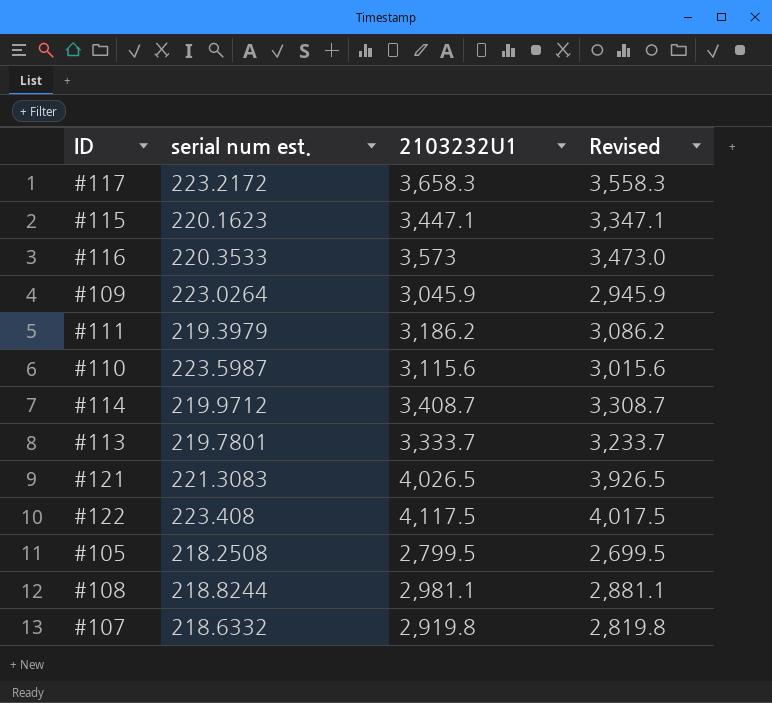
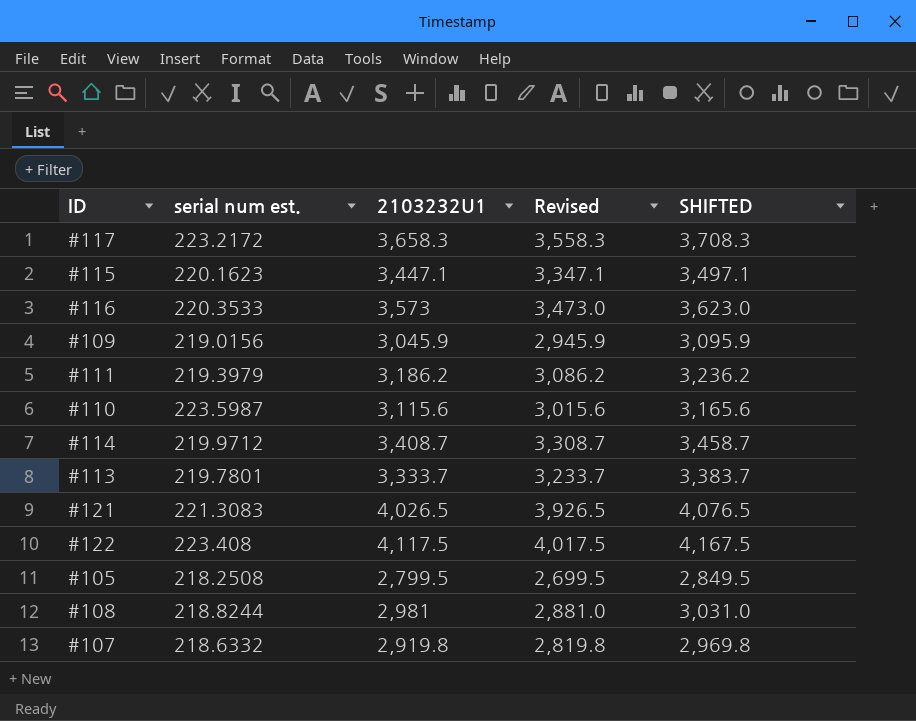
column SHIFTED | formula: none -> [2103232U1] + 50
#109 | serial num est.: 223.0264 -> 219.0156
#108 | 2103232U1: 2,981.1 -> 2,981
#108 | Revised: 2,881.1 -> 2,881.0

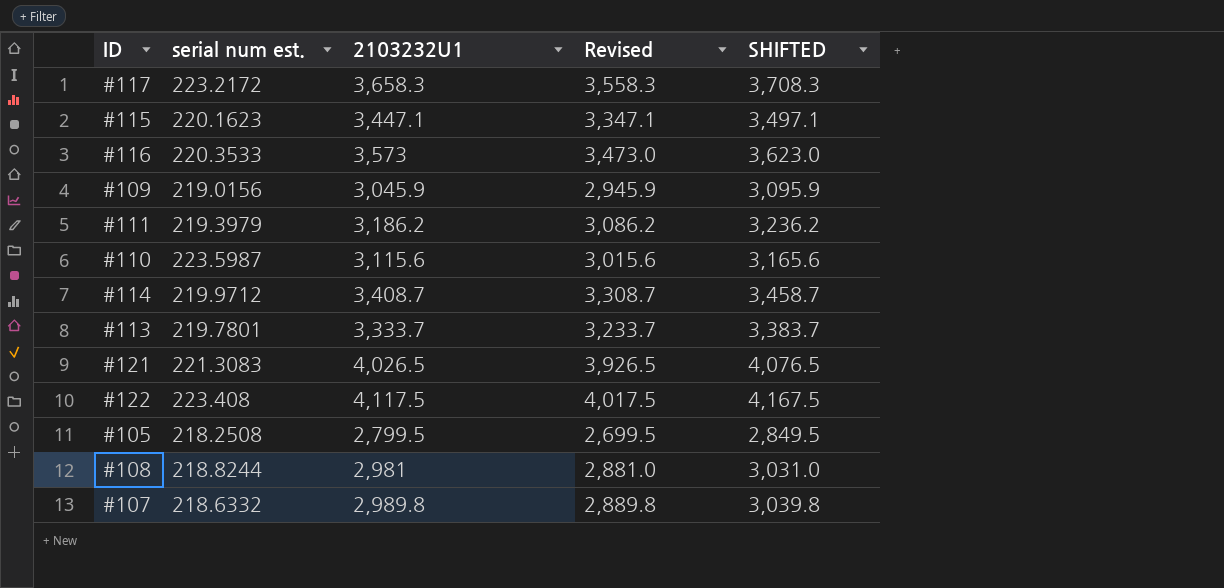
#107 | 2103232U1: 2,919.8 -> 2,989.8
#107 | Revised: 2,819.8 -> 2,889.8
#107 | SHIFTED: 2,969.8 -> 3,039.8

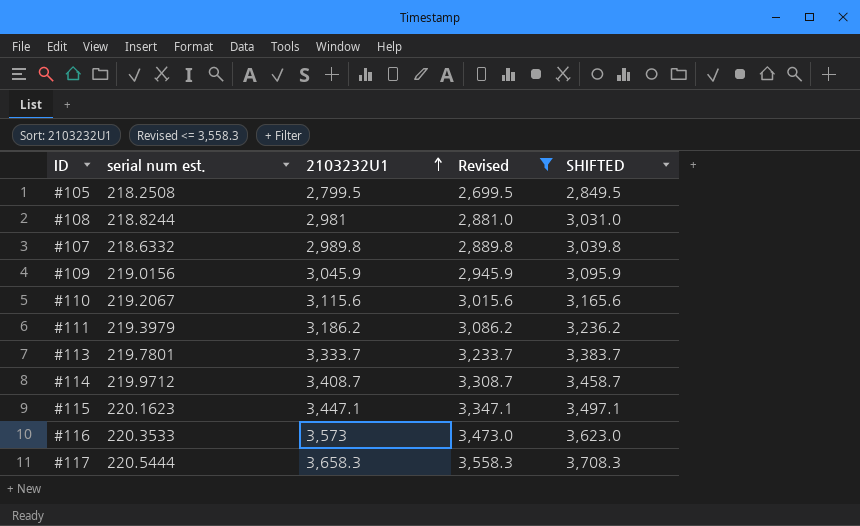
filter: none -> Revised <= 3,558.3
row order: none -> 2103232U1 ascending
#110 | serial num est.: 223.5987 -> 219.2067
#117 | serial num est.: 223.2172 -> 220.5444

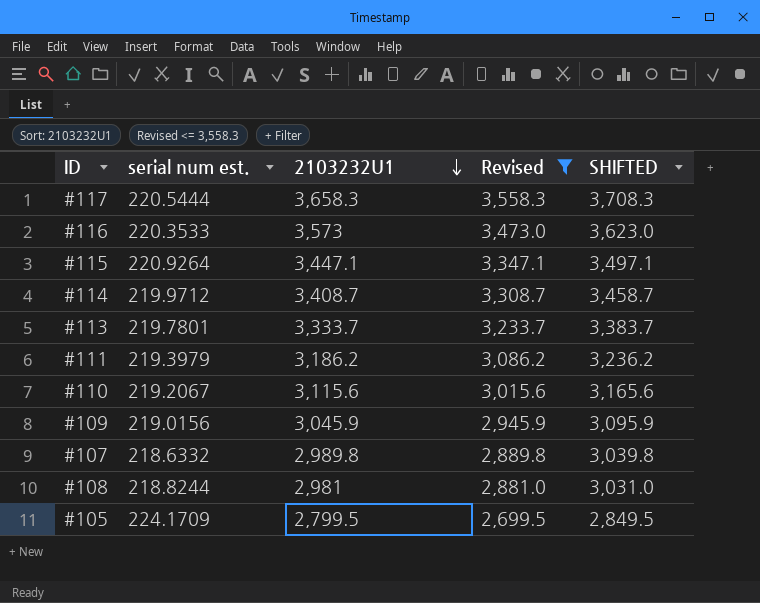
row order: 2103232U1 ascending -> 2103232U1 descending
#115 | serial num est.: 220.1623 -> 220.9264
#105 | serial num est.: 218.2508 -> 224.1709

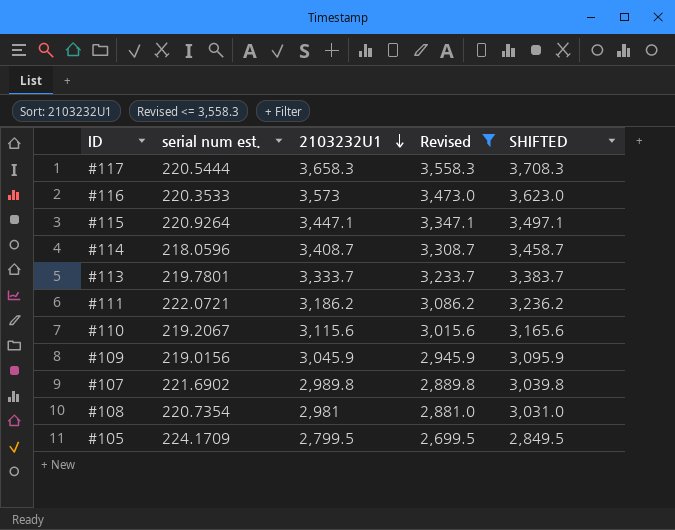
#114 | serial num est.: 219.9712 -> 218.0596
#111 | serial num est.: 219.3979 -> 222.0721
#107 | serial num est.: 218.6332 -> 221.6902
#108 | serial num est.: 218.8244 -> 220.7354

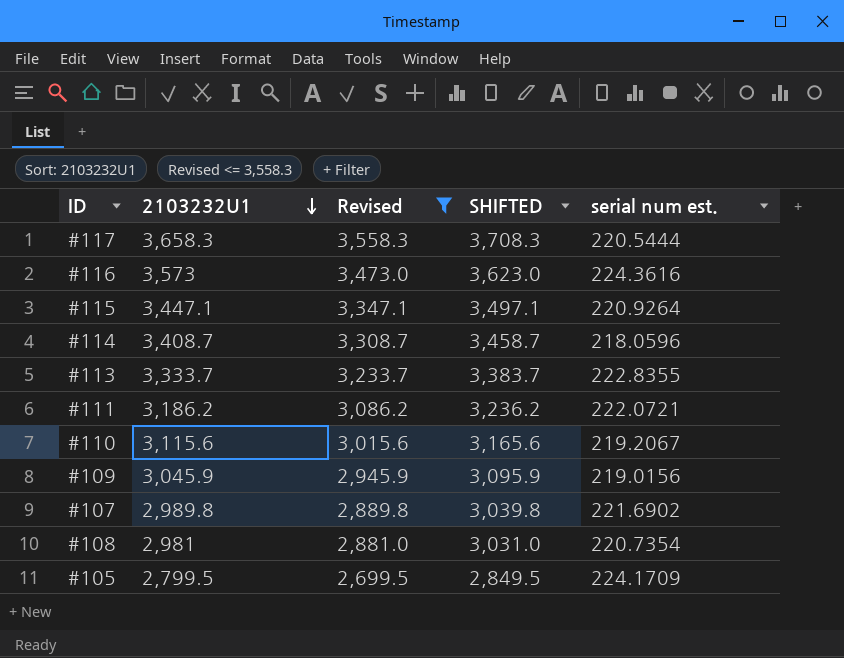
column serial num est. | position: 2 -> 5
#116 | serial num est.: 220.3533 -> 224.3616
#113 | serial num est.: 219.7801 -> 222.8355

